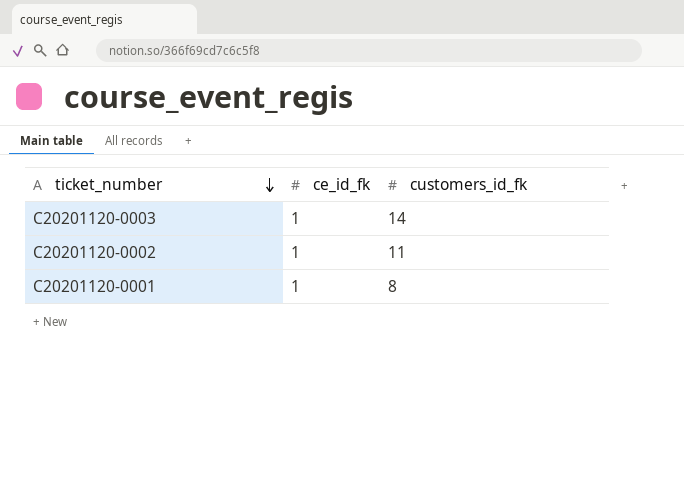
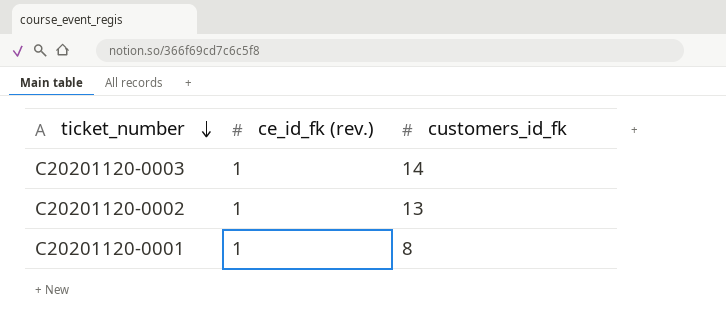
column name: ce_id_fk -> ce_id_fk (rev.)
C20201120-0002 | customers_id_fk: 11 -> 13

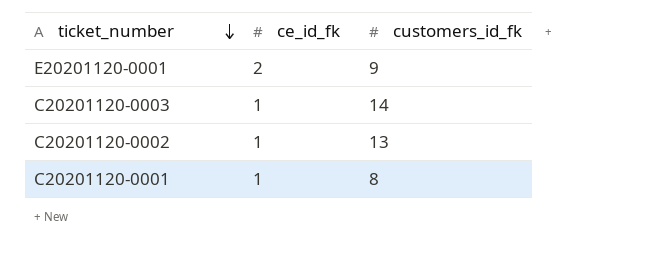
column name: ce_id_fk (rev.) -> ce_id_fk
row E20201120-0001: none -> 2 | 9

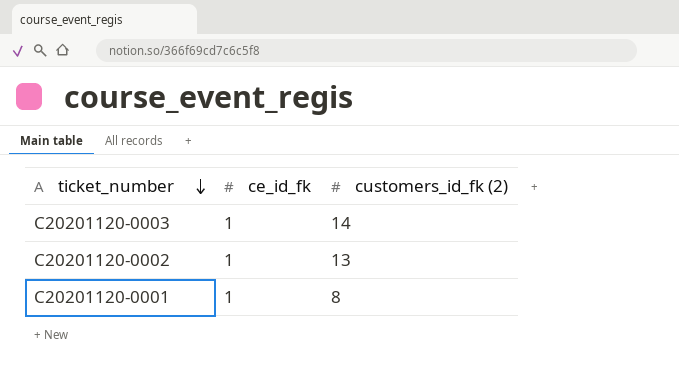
column name: customers_id_fk -> customers_id_fk (2)
row E20201120-0001: 2 | 9 -> none

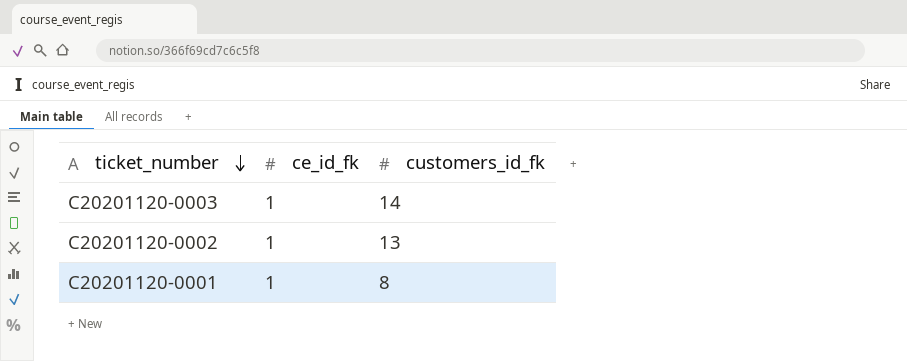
column name: customers_id_fk (2) -> customers_id_fk

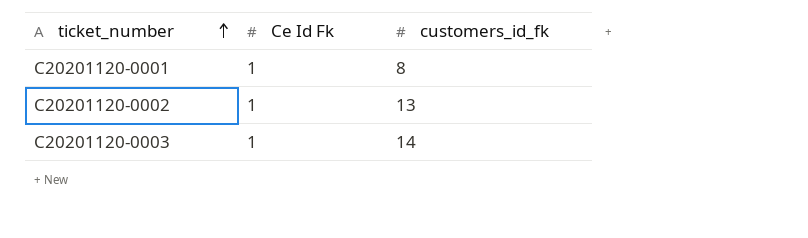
row order: ticket_number descending -> ticket_number ascending
column name: ce_id_fk -> Ce Id Fk

